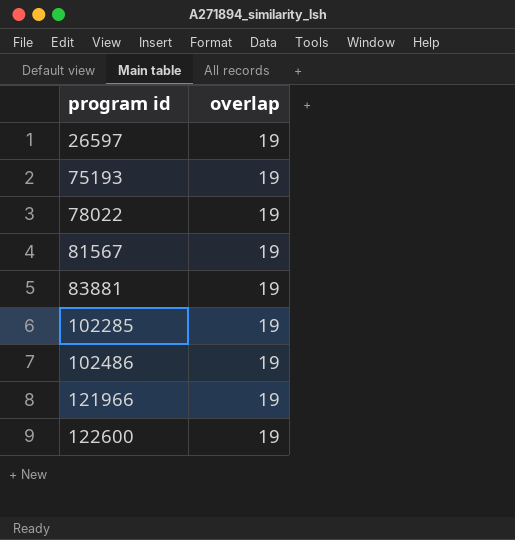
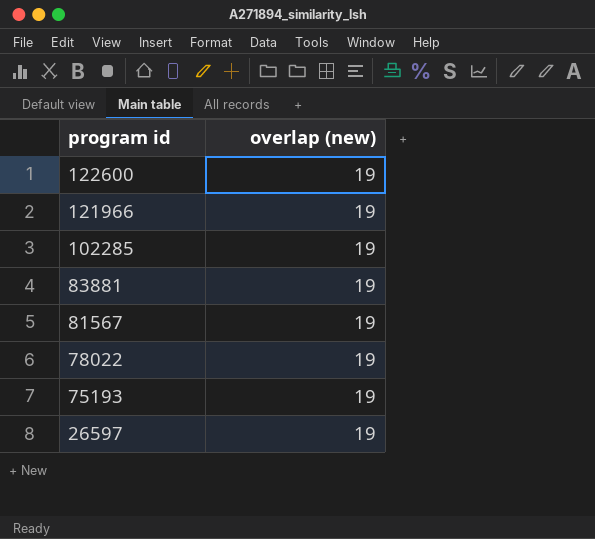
row order: program id ascending -> program id descending
column name: overlap -> overlap (new)
row 102486: 19 -> none

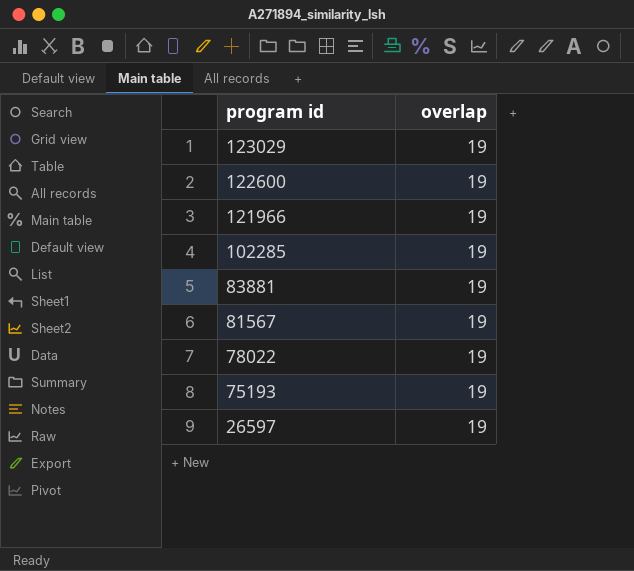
column name: overlap (new) -> overlap
row 123029: none -> 19

